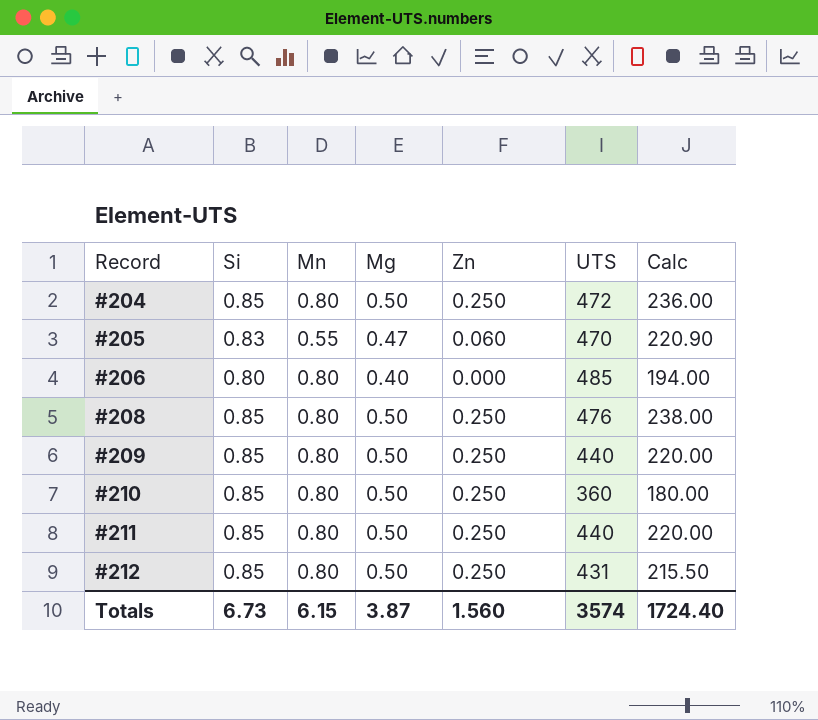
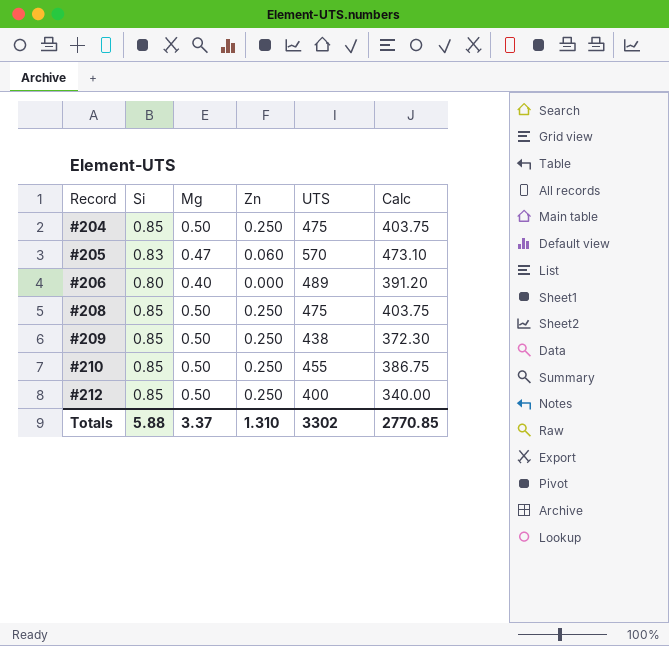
column Mn | position: 3 -> none
column Calc | formula: [Mg] * [UTS] -> [Si] * [UTS]
row #211: 0.85 | 0.80 | 0.50 | 0.250 | 440 | 220.00 -> none
#204 | UTS: 472 -> 475
#205 | UTS: 470 -> 570
#206 | UTS: 485 -> 489
#208 | UTS: 476 -> 475
#209 | UTS: 440 -> 438
#210 | UTS: 360 -> 455
#212 | UTS: 431 -> 400
Totals | Si: 6.73 -> 5.88
Totals | Mg: 3.87 -> 3.37
Totals | Zn: 1.560 -> 1.310
Totals | UTS: 3574 -> 3302
Totals | Calc: 1724.40 -> 2770.85

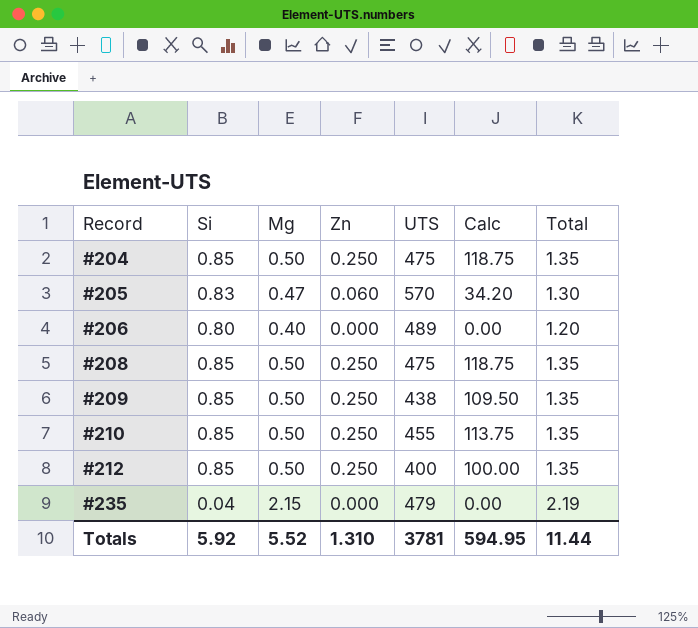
column Calc | formula: [Si] * [UTS] -> [Zn] * [UTS]
column Total | formula: none -> [Si] + [Mg]
row #235: none -> 0.04 | 2.15 | 0.000 | 479 | 0.00 | 2.19
Totals | Si: 5.88 -> 5.92
Totals | Mg: 3.37 -> 5.52
Totals | UTS: 3302 -> 3781
Totals | Calc: 2770.85 -> 594.95

